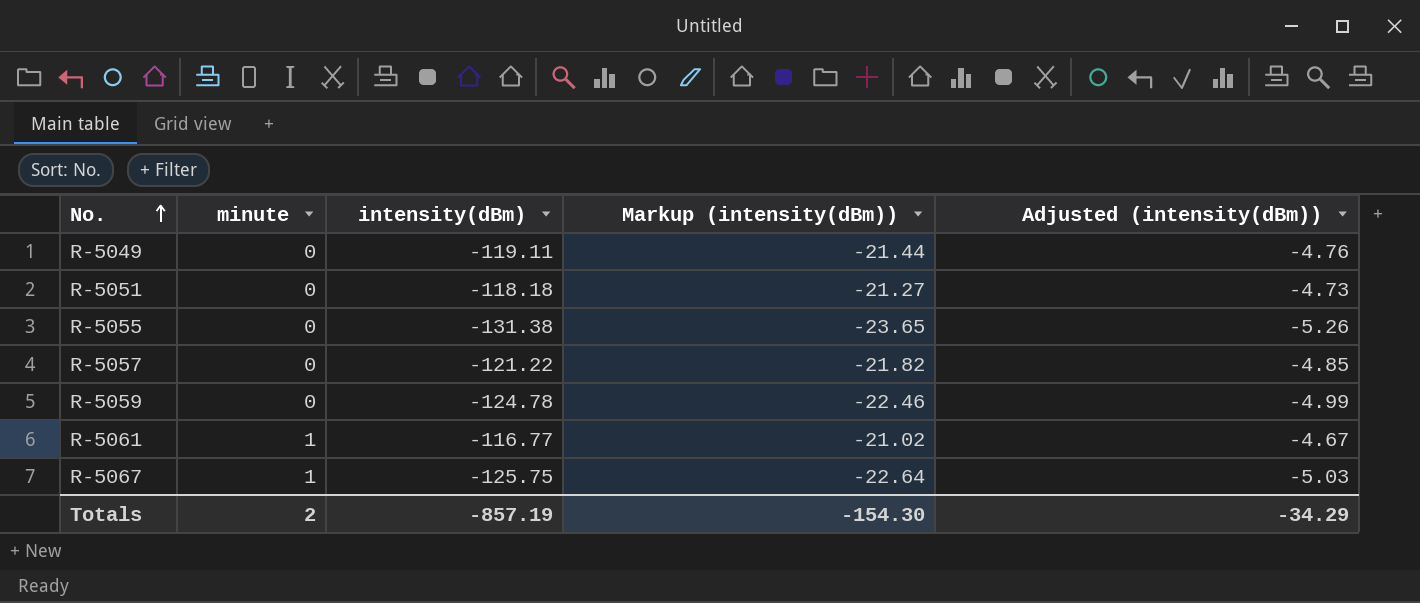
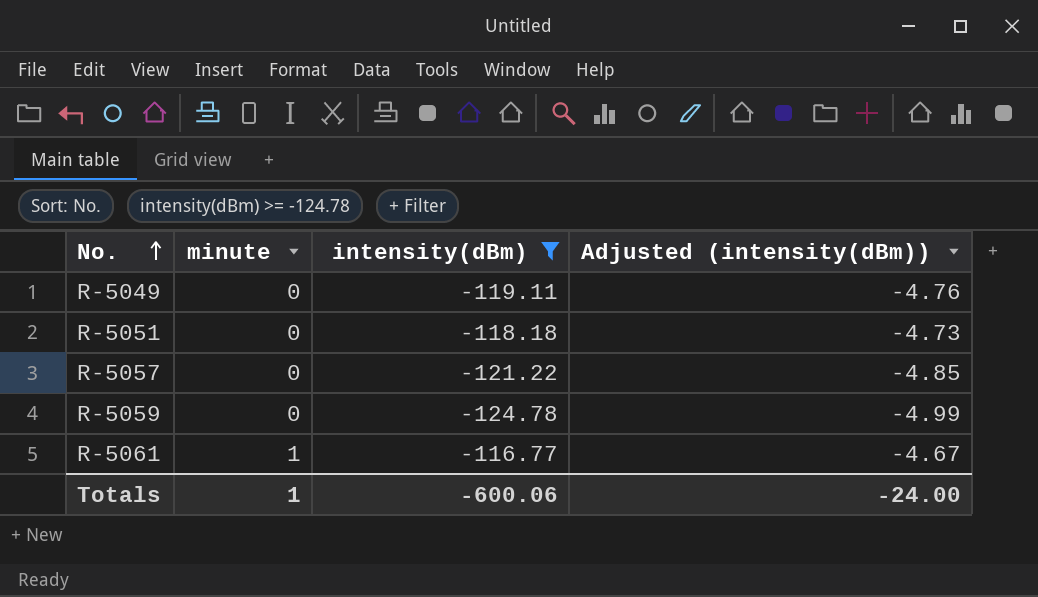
filter: none -> intensity(dBm) >= -124.78
column Markup (intensity(dBm)) | formula: [intensity(dBm)] * 0.18 -> none
Totals | minute: 2 -> 1
Totals | intensity(dBm): -857.19 -> -600.06
Totals | Adjusted (intensity(dBm)): -34.29 -> -24.00

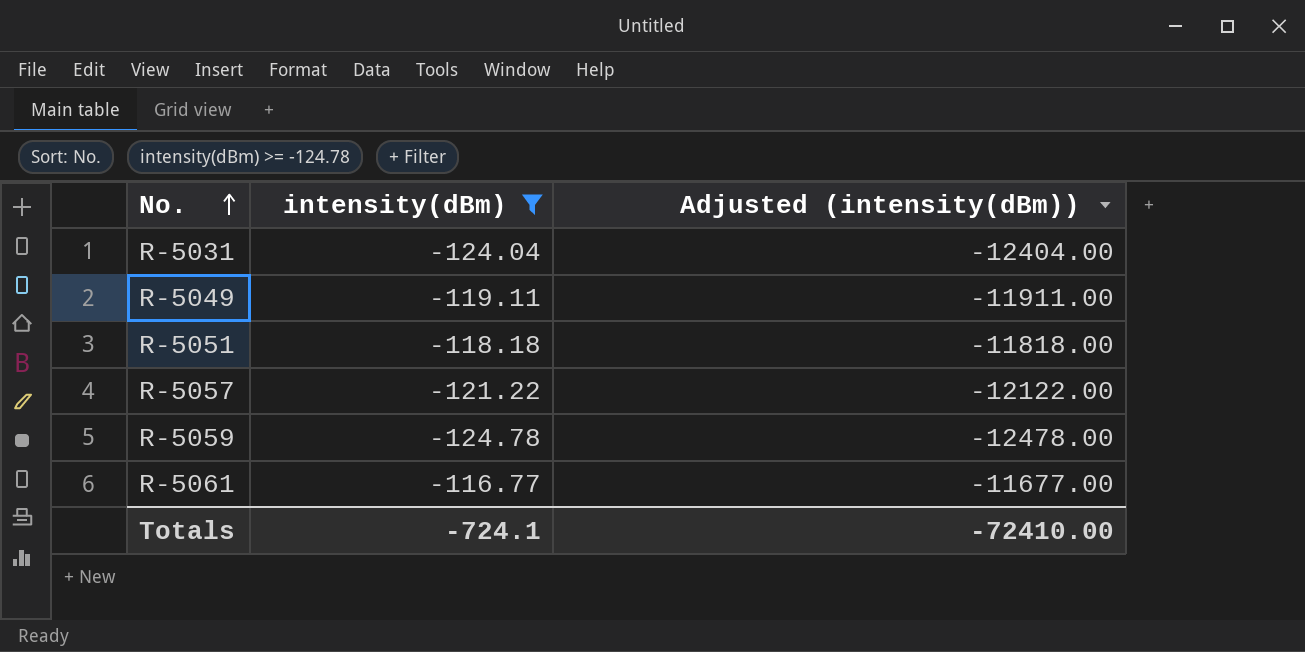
column minute | position: 2 -> none
column Adjusted (intensity(dBm)) | formula: [intensity(dBm)] * 0.04 -> [intensity(dBm)] * 100
row R-5031: none -> -124.04 | -12404.00
Totals | intensity(dBm): -600.06 -> -724.1
Totals | Adjusted (intensity(dBm)): -24.00 -> -72410.00

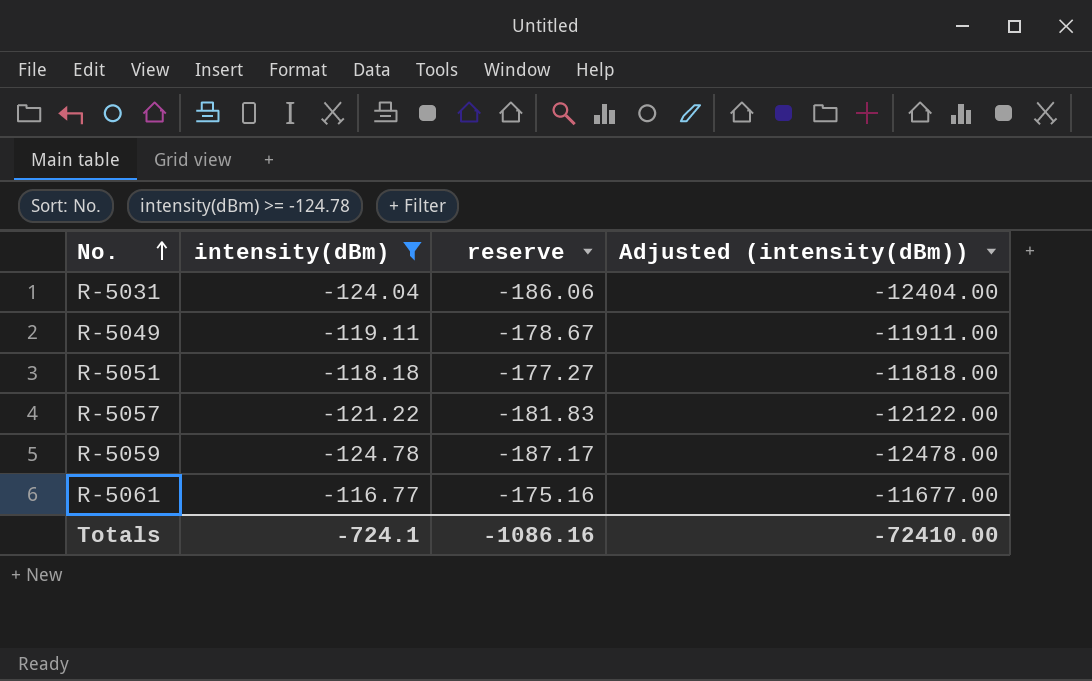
column reserve | formula: none -> [intensity(dBm)] * 1.5

